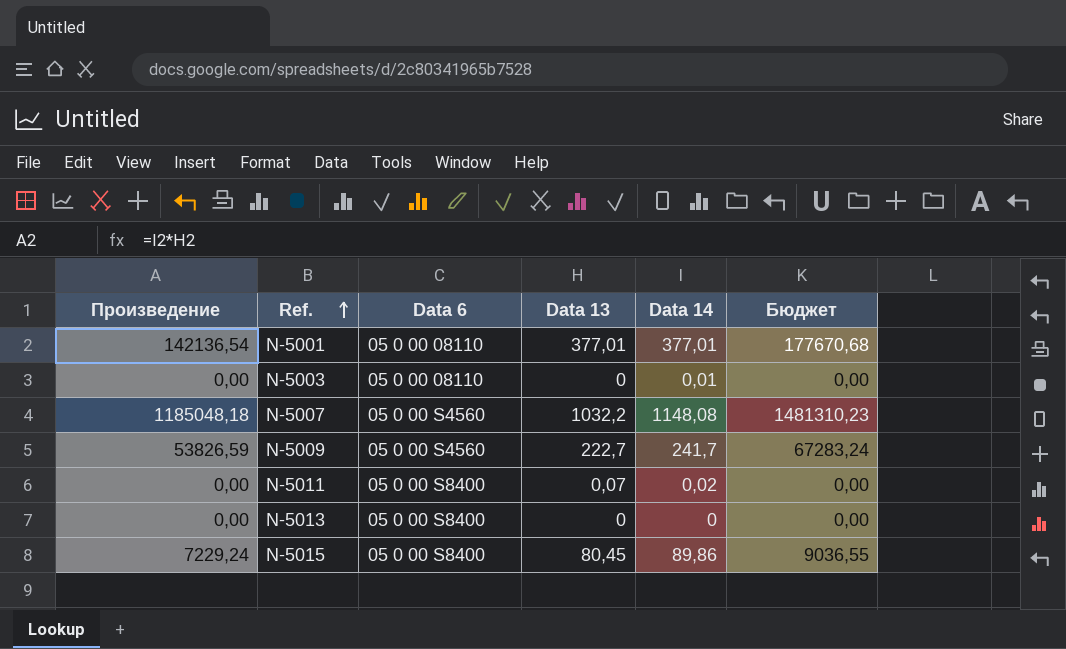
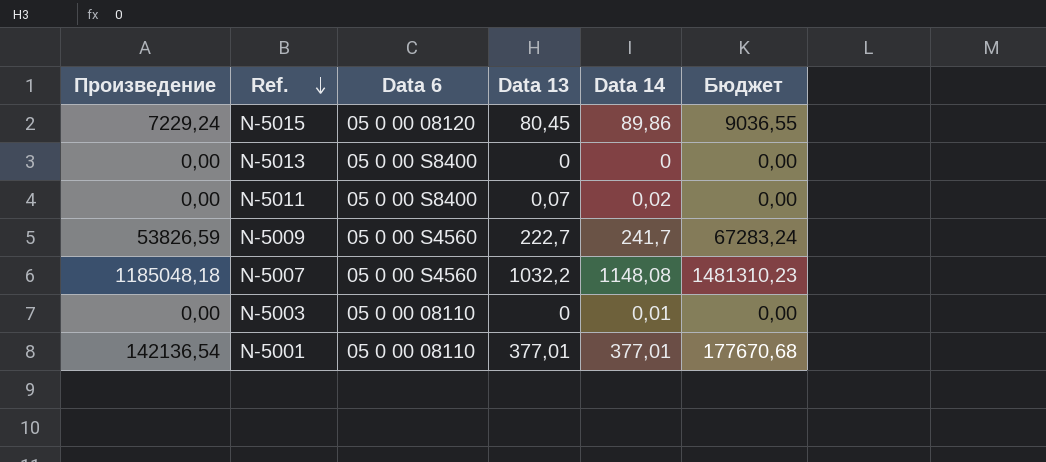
row order: Ref. ascending -> Ref. descending
N-5015 | Data 6: 05 0 00 S8400 -> 05 0 00 08120

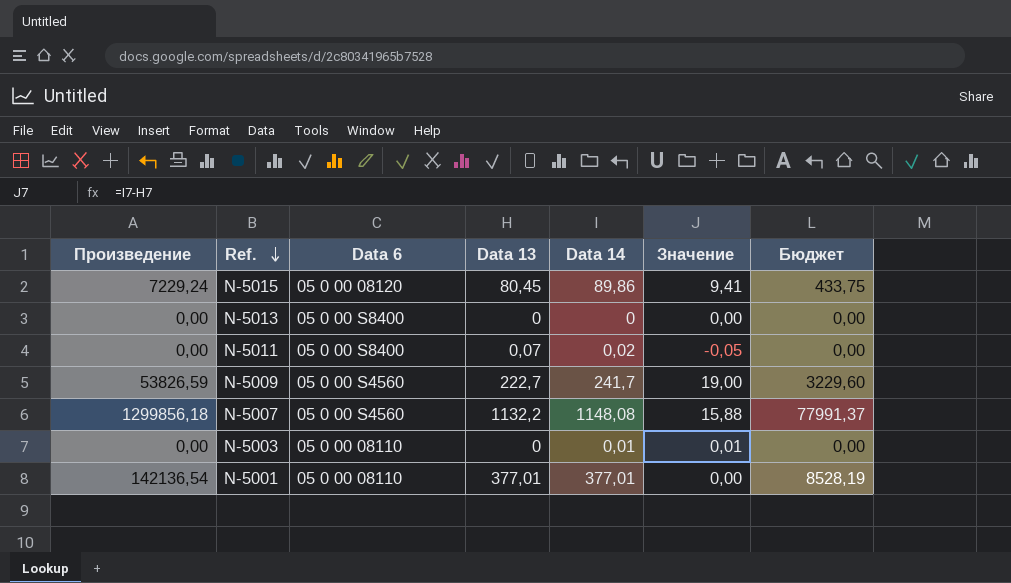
column Значение | formula: none -> [Data 14] - [Data 13]
column Бюджет | formula: [Произведение] * 1,25 -> [Произведение] * 0,06
N-5007 | Произведение: 1185048,18 -> 1299856,18
N-5007 | Data 13: 1032,2 -> 1132,2

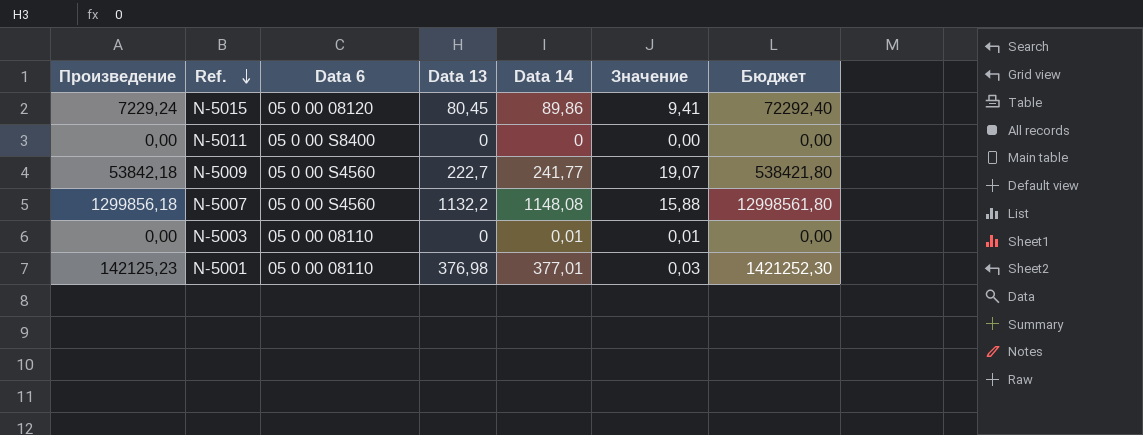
column Бюджет | formula: [Произведение] * 0,06 -> [Произведение] * 10
row N-5013: 0,00 | 05 0 00 S8400 | 0 | 0 | 0,00 | 0,00 -> none
N-5011 | Data 13: 0,07 -> 0
N-5011 | Data 14: 0,02 -> 0
N-5011 | Значение: -0,05 -> 0,00
N-5009 | Произведение: 53826,59 -> 53842,18
N-5009 | Data 14: 241,7 -> 241,77
N-5009 | Значение: 19,00 -> 19,07
N-5001 | Произведение: 142136,54 -> 142125,23
N-5001 | Data 13: 377,01 -> 376,98
N-5001 | Значение: 0,00 -> 0,03

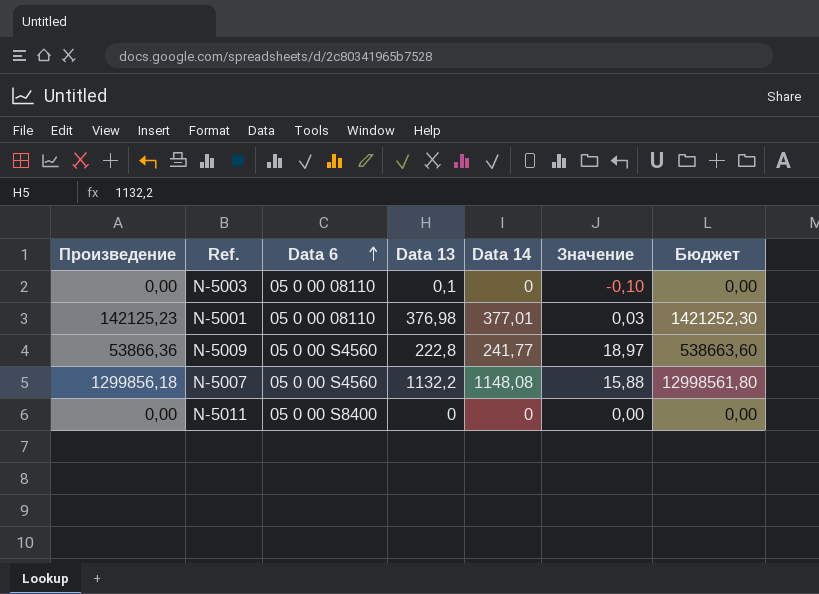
row order: Ref. descending -> Data 6 ascending
row N-5015: 7229,24 | 05 0 00 08120 | 80,45 | 89,86 | 9,41 | 72292,40 -> none
N-5003 | Data 13: 0 -> 0,1
N-5003 | Data 14: 0,01 -> 0
N-5003 | Значение: 0,01 -> -0,10
N-5009 | Произведение: 53842,18 -> 53866,36
N-5009 | Data 13: 222,7 -> 222,8
N-5009 | Значение: 19,07 -> 18,97
N-5009 | Бюджет: 538421,80 -> 538663,60

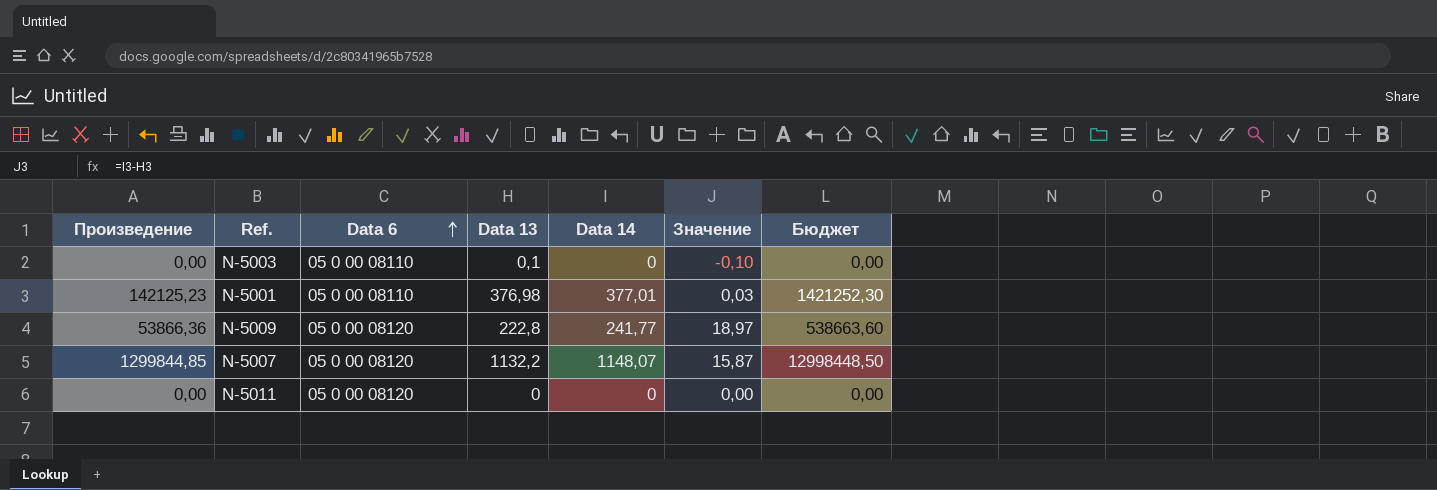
N-5009 | Data 6: 05 0 00 S4560 -> 05 0 00 08120
N-5007 | Произведение: 1299856,18 -> 1299844,85
N-5007 | Data 6: 05 0 00 S4560 -> 05 0 00 08120
N-5007 | Data 14: 1148,08 -> 1148,07
N-5007 | Значение: 15,88 -> 15,87
N-5007 | Бюджет: 12998561,80 -> 12998448,50
N-5011 | Data 6: 05 0 00 S8400 -> 05 0 00 08120

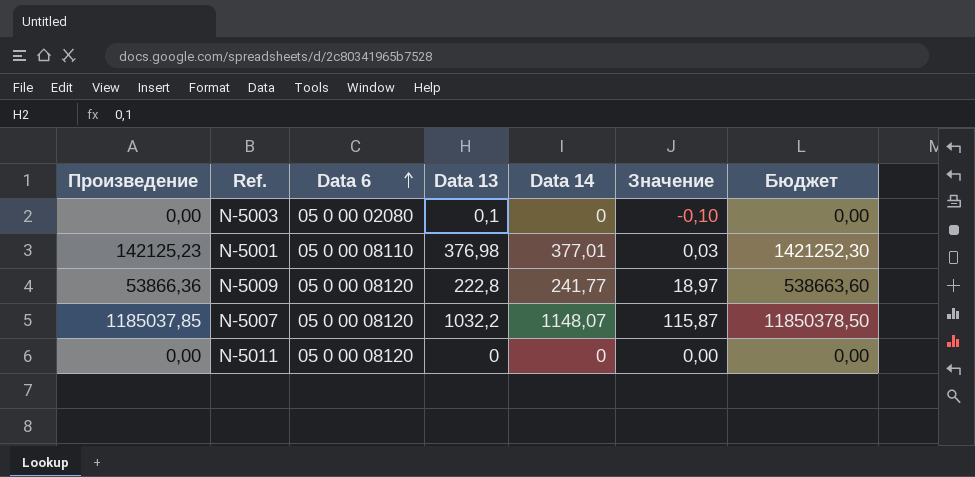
N-5003 | Data 6: 05 0 00 08110 -> 05 0 00 02080
N-5007 | Произведение: 1299844,85 -> 1185037,85
N-5007 | Data 13: 1132,2 -> 1032,2
N-5007 | Значение: 15,87 -> 115,87
N-5007 | Бюджет: 12998448,50 -> 11850378,50

